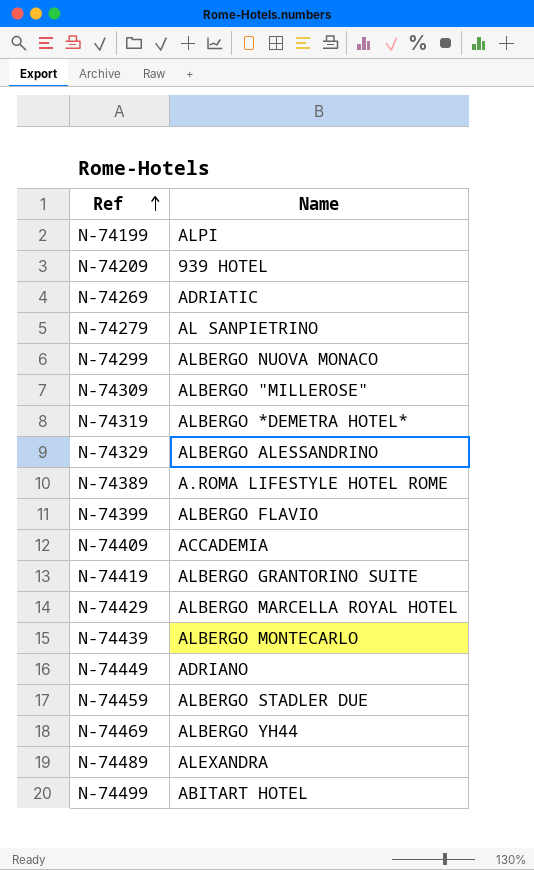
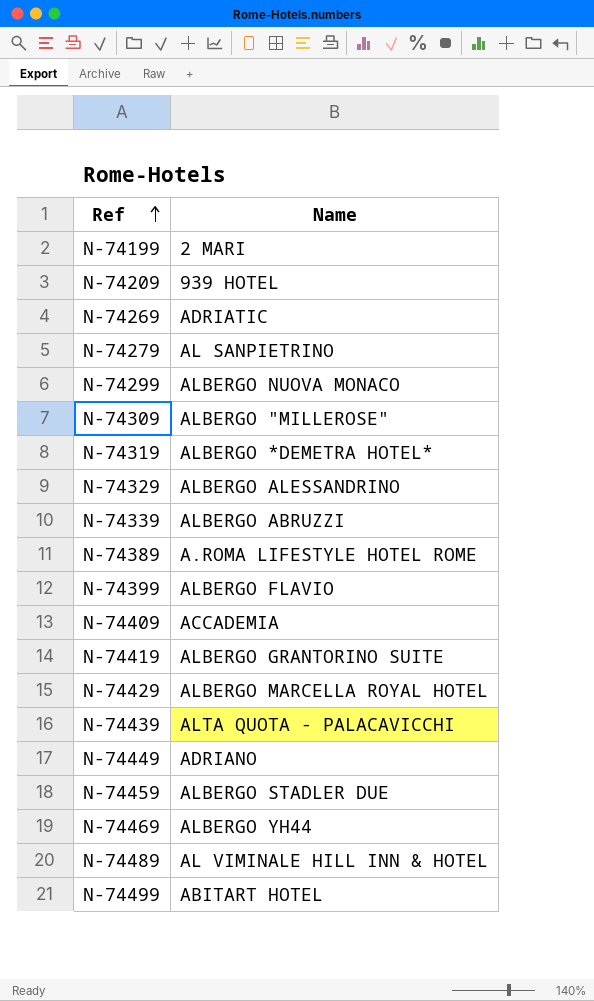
N-74199 | Name: ALPI -> 2 MARI
row N-74339: none -> ALBERGO ABRUZZI
N-74439 | Name: ALBERGO MONTECARLO -> ALTA QUOTA - PALACAVICCHI
N-74489 | Name: ALEXANDRA -> AL VIMINALE HILL INN & HOTEL

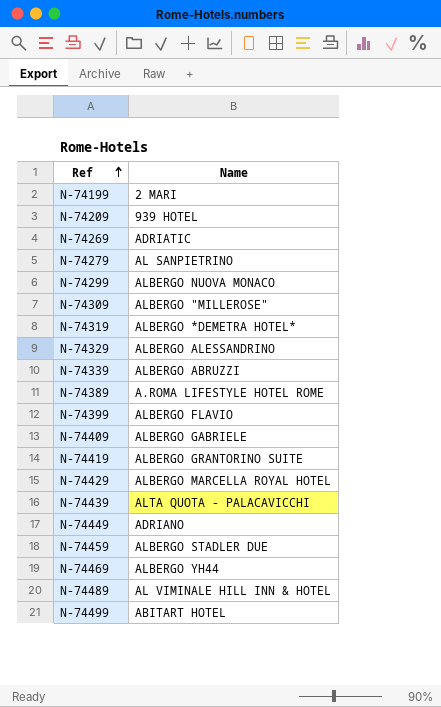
N-74409 | Name: ACCADEMIA -> ALBERGO GABRIELE

